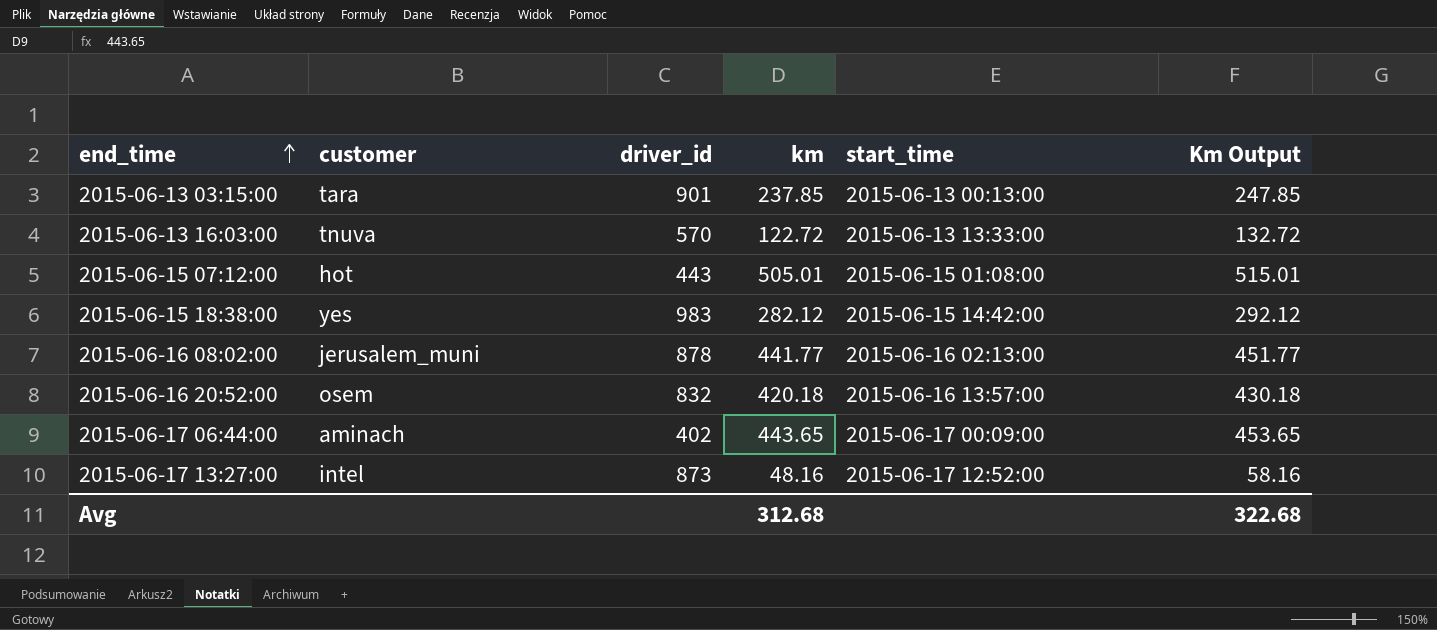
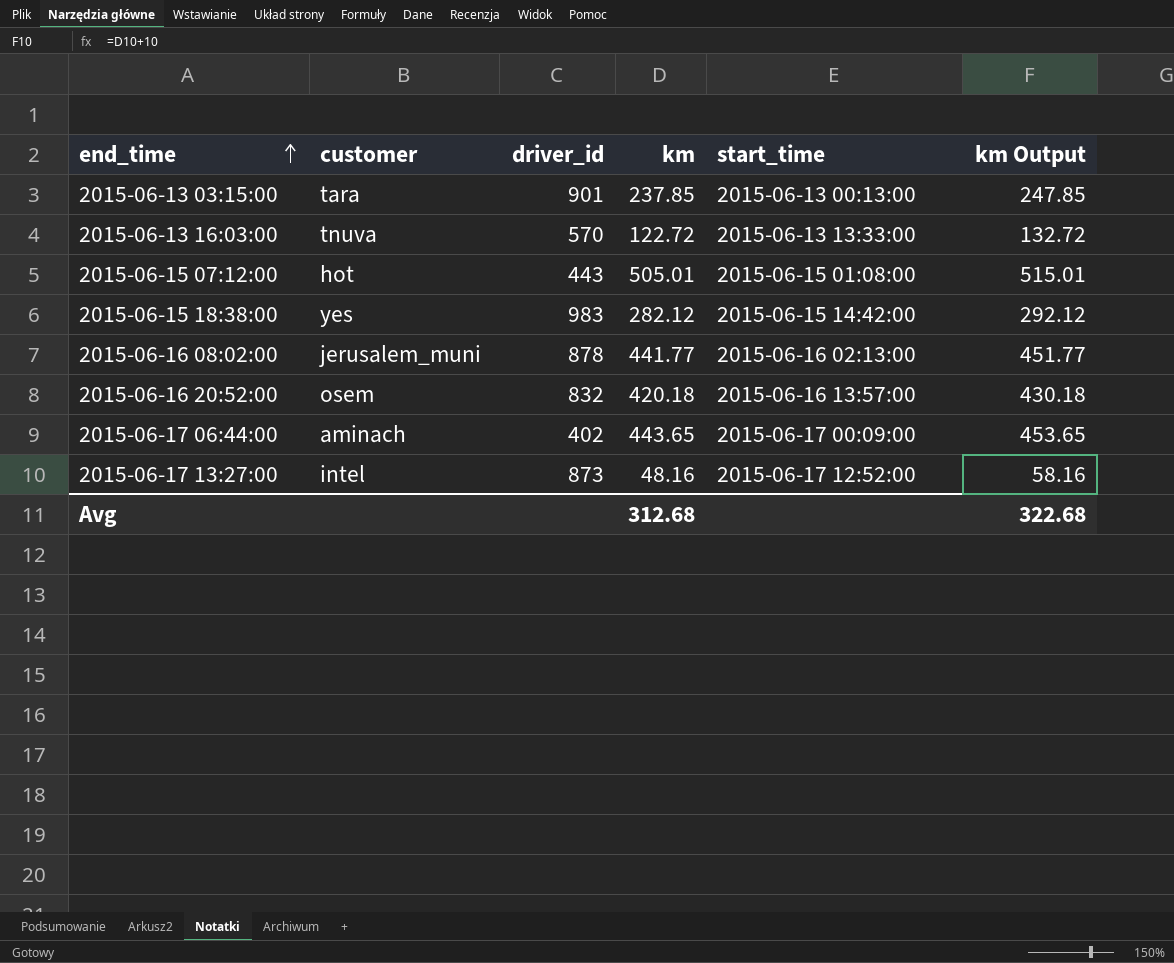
column name: Km Output -> km Output

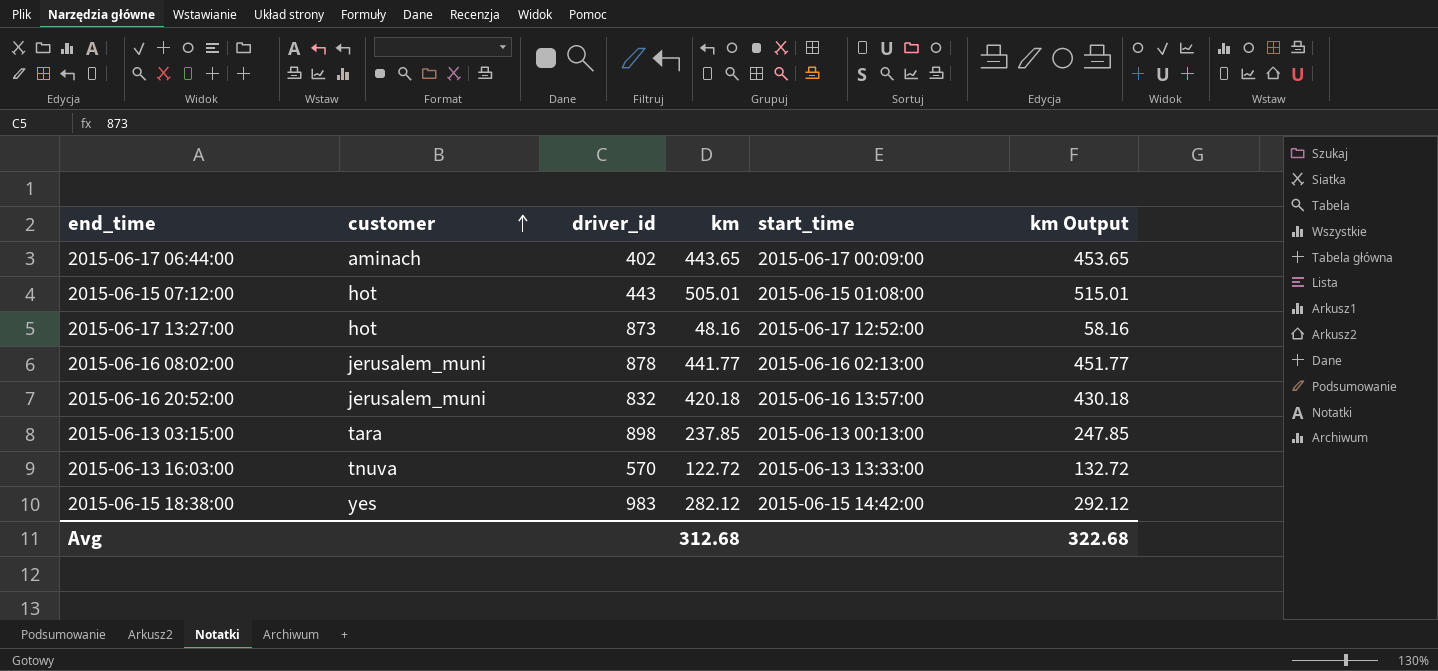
row order: end_time ascending -> customer ascending
2015-06-17 13:27:00 | customer: intel -> hot
2015-06-16 20:52:00 | customer: osem -> jerusalem_muni
2015-06-13 03:15:00 | driver_id: 901 -> 898

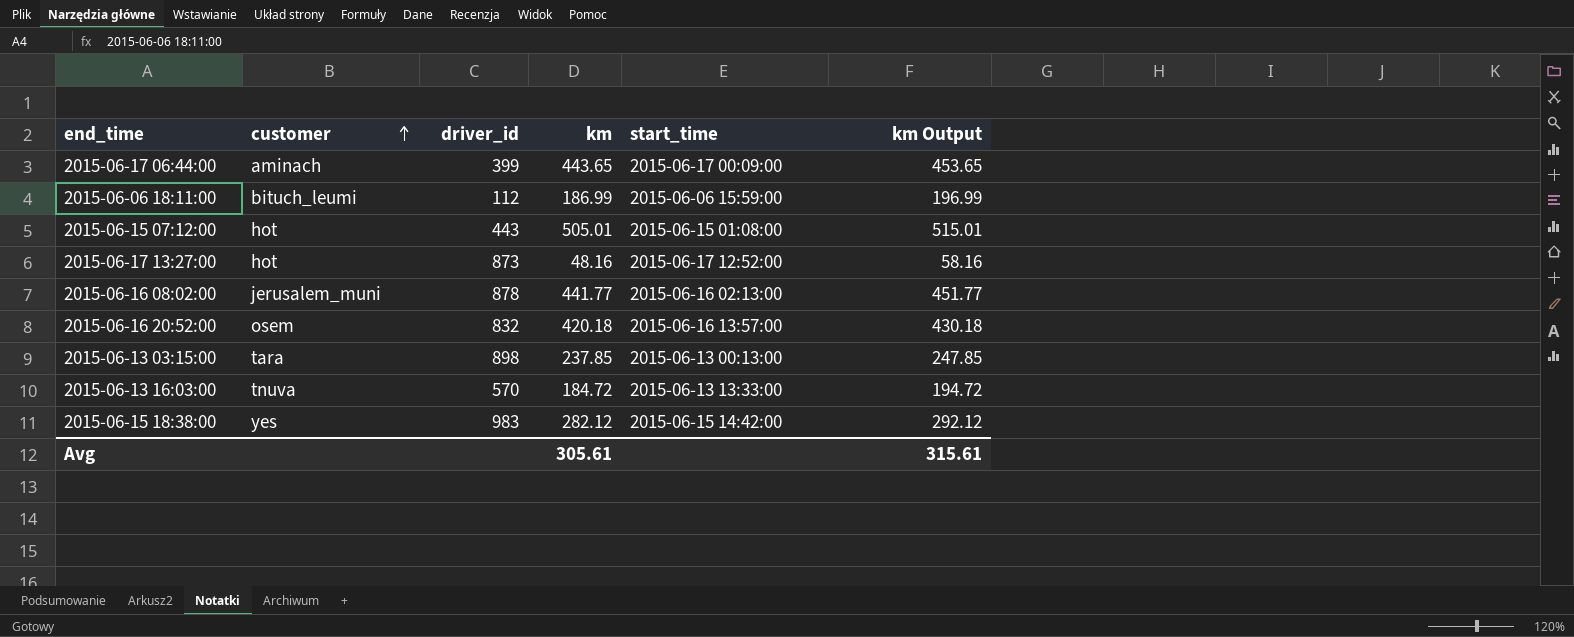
2015-06-17 06:44:00 | driver_id: 402 -> 399
row 2015-06-06 18:11:00: none -> bituch_leumi | 112 | 186.99 | 2015-06-06 15:59:00 | 196.99
2015-06-16 20:52:00 | customer: jerusalem_muni -> osem
2015-06-13 16:03:00 | km: 122.72 -> 184.72
2015-06-13 16:03:00 | km Output: 132.72 -> 194.72
Avg | km: 312.68 -> 305.61
Avg | km Output: 322.68 -> 315.61

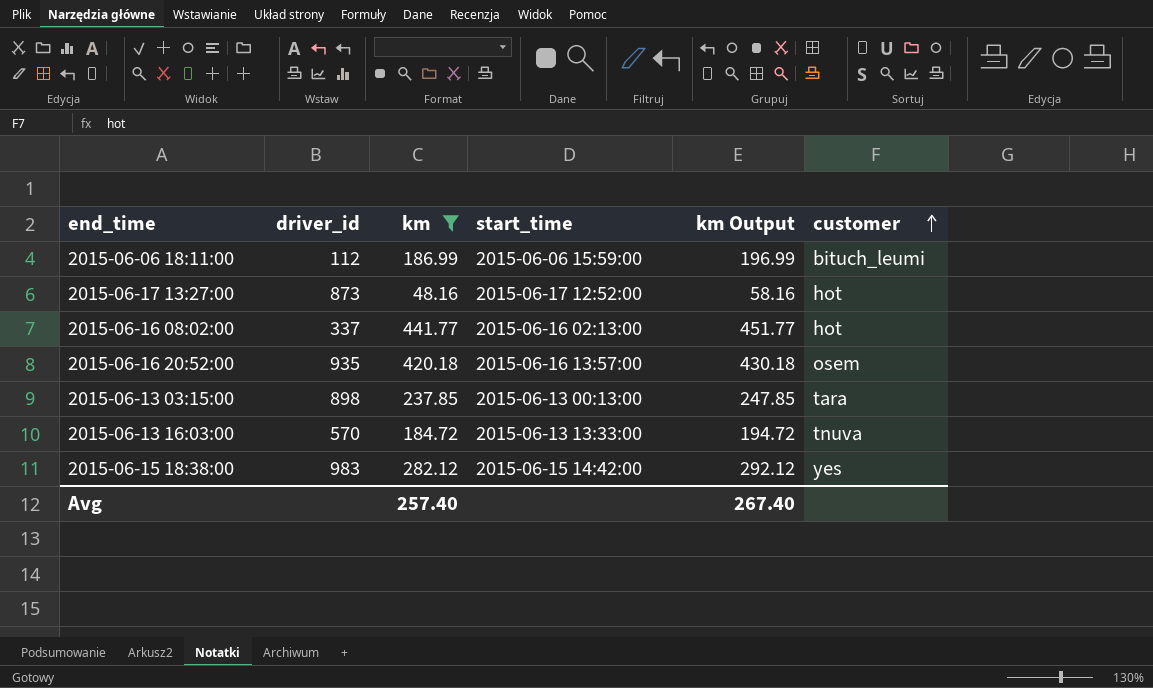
filter: none -> km <= 441.77
column customer | position: 2 -> 6
2015-06-16 08:02:00 | driver_id: 878 -> 337
2015-06-16 08:02:00 | customer: jerusalem_muni -> hot
2015-06-16 20:52:00 | driver_id: 832 -> 935
Avg | km: 305.61 -> 257.40
Avg | km Output: 315.61 -> 267.40

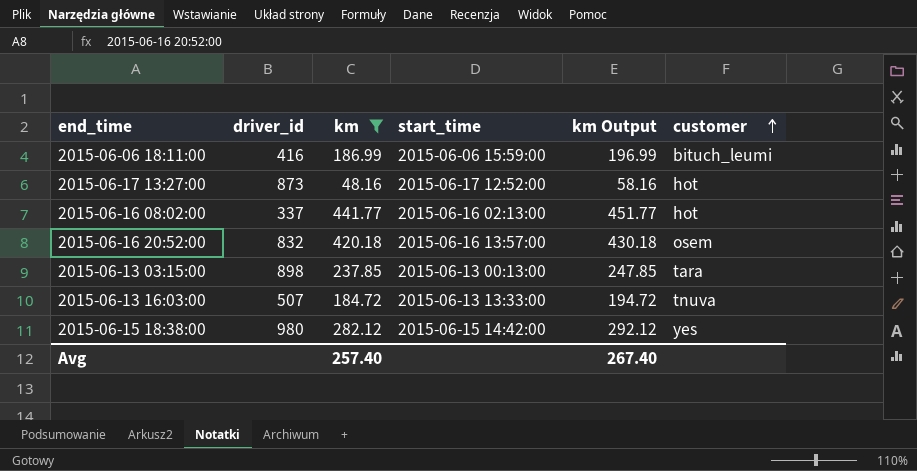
2015-06-06 18:11:00 | driver_id: 112 -> 416
2015-06-16 20:52:00 | driver_id: 935 -> 832
2015-06-13 16:03:00 | driver_id: 570 -> 507
2015-06-15 18:38:00 | driver_id: 983 -> 980

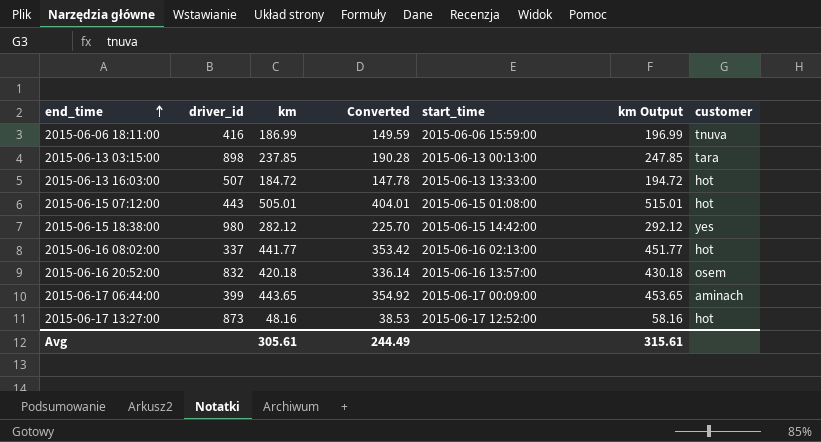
filter: km <= 441.77 -> none
row order: customer ascending -> end_time ascending
column Converted | formula: none -> [km] * 0.8
2015-06-06 18:11:00 | customer: bituch_leumi -> tnuva
2015-06-13 16:03:00 | customer: tnuva -> hot
Avg | km: 257.40 -> 305.61
Avg | km Output: 267.40 -> 315.61

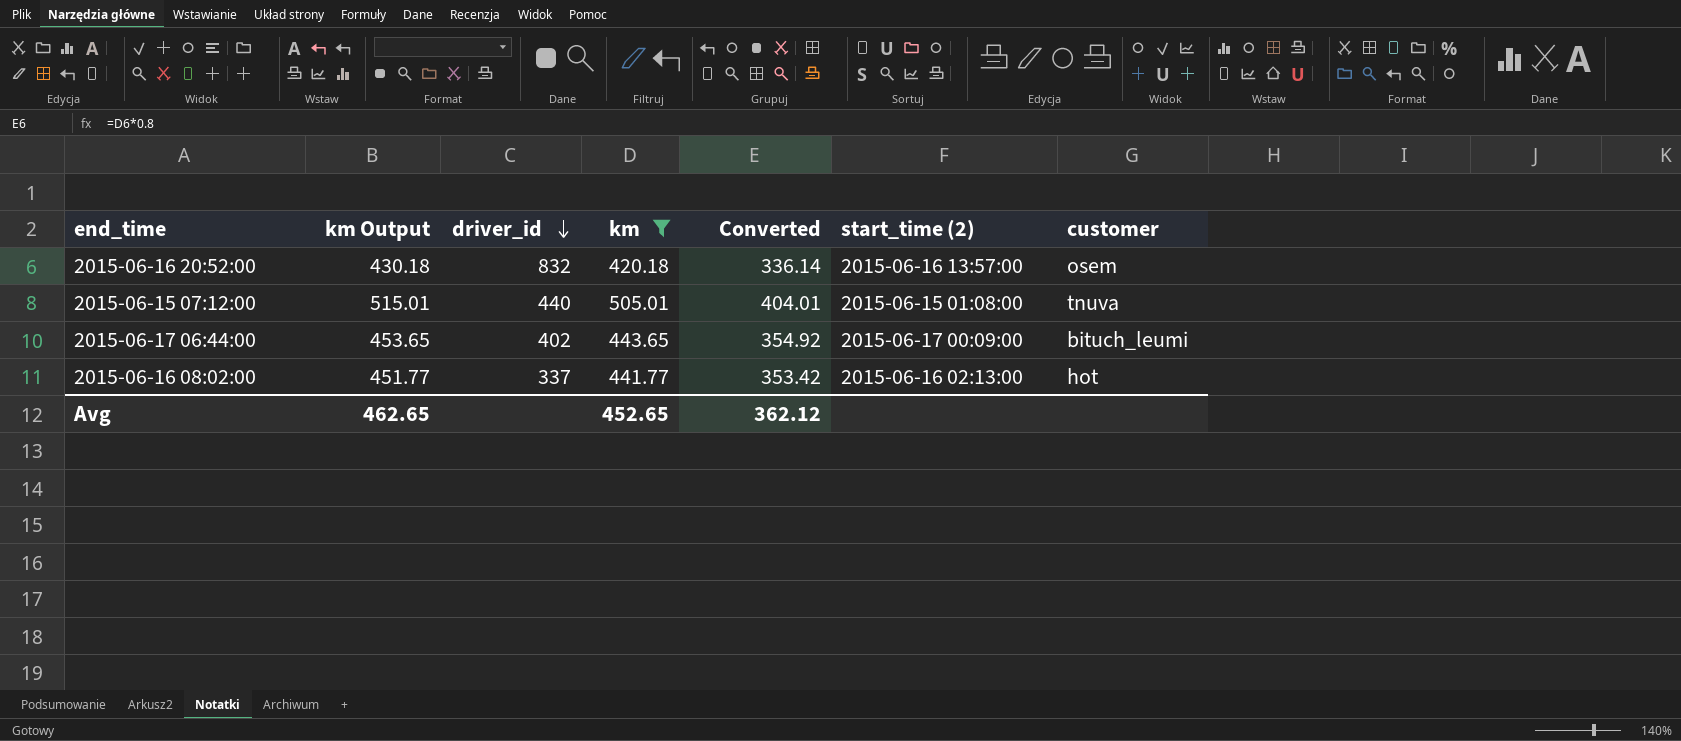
filter: none -> km >= 420.18
row order: end_time ascending -> driver_id descending
column km Output | position: 6 -> 2
column name: start_time -> start_time (2)
2015-06-15 07:12:00 | driver_id: 443 -> 440
2015-06-15 07:12:00 | customer: hot -> tnuva
2015-06-17 06:44:00 | driver_id: 399 -> 402
2015-06-17 06:44:00 | customer: aminach -> bituch_leumi
Avg | km Output: 315.61 -> 462.65
Avg | km: 305.61 -> 452.65
Avg | Converted: 244.49 -> 362.12

